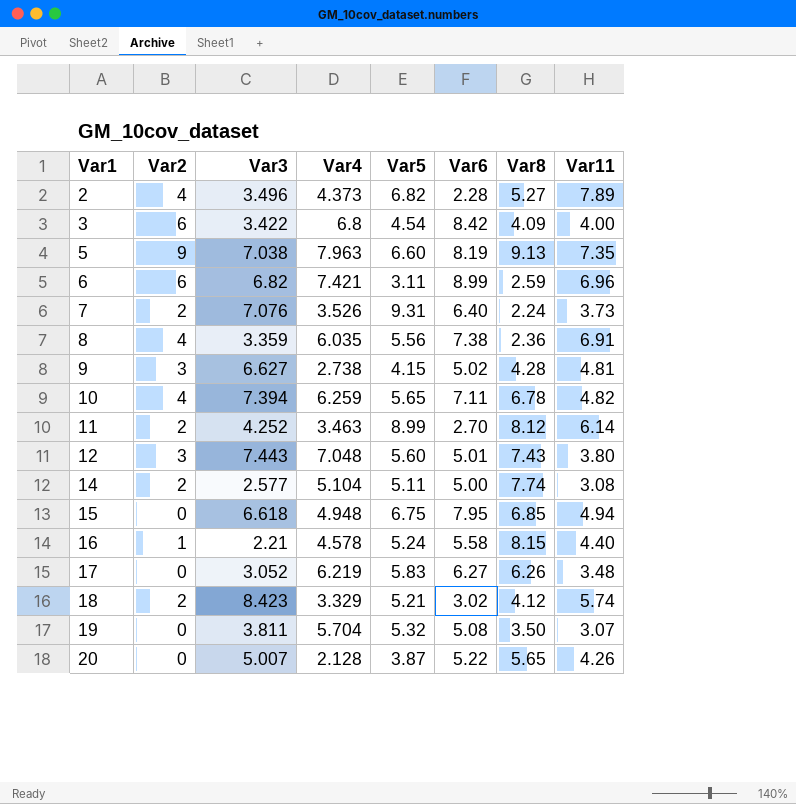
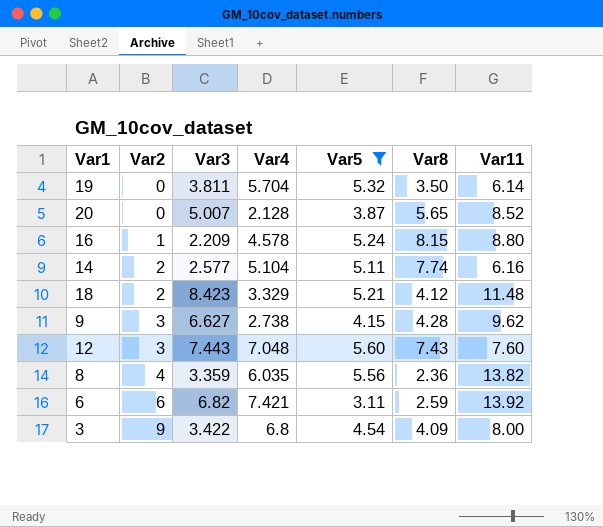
filter: none -> Var5 <= 5.60
row order: Var1 ascending -> Var2 ascending
column Var6 | position: 6 -> none
19 | Var11: 3.07 -> 6.14
20 | Var11: 4.26 -> 8.52
16 | Var3: 2.21 -> 2.209
16 | Var11: 4.40 -> 8.80
14 | Var11: 3.08 -> 6.16
18 | Var11: 5.74 -> 11.48
9 | Var11: 4.81 -> 9.62
12 | Var11: 3.80 -> 7.60
8 | Var11: 6.91 -> 13.82
6 | Var11: 6.96 -> 13.92
3 | Var2: 6 -> 9
3 | Var11: 4.00 -> 8.00

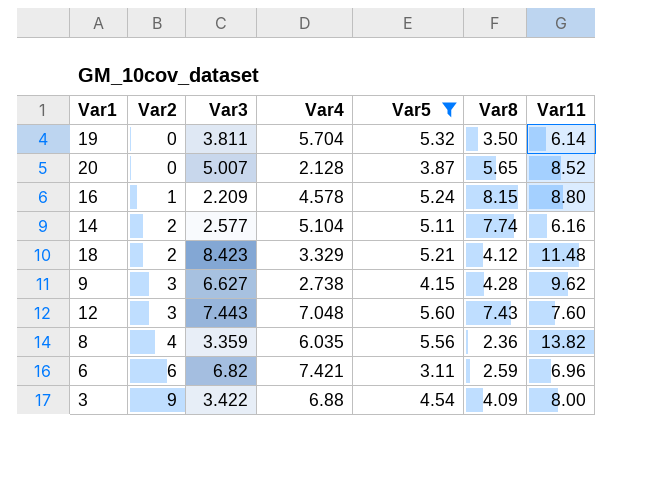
6 | Var11: 13.92 -> 6.96
3 | Var4: 6.8 -> 6.88

